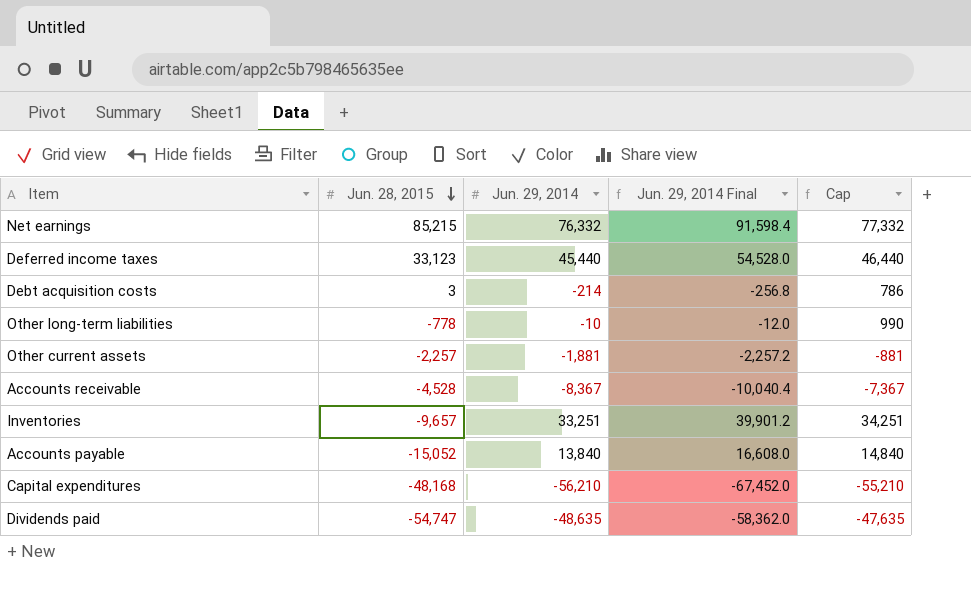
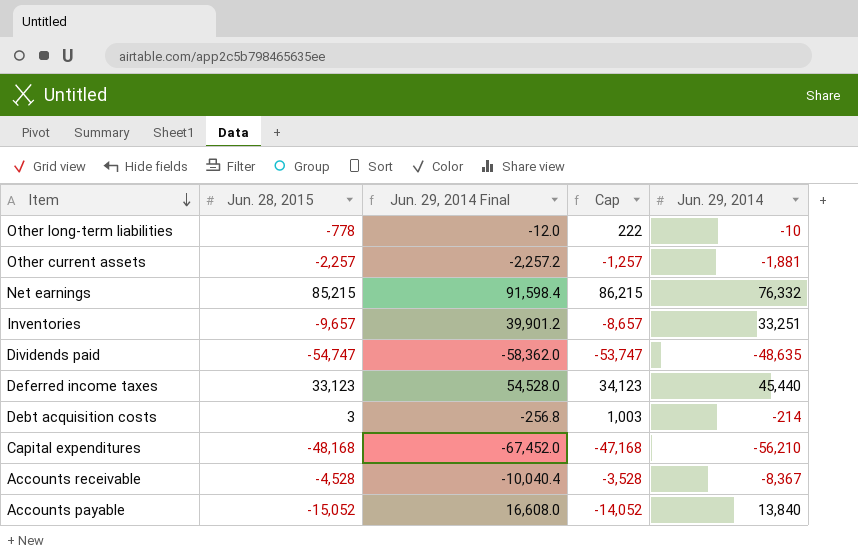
row order: Jun. 28, 2015 descending -> Item descending
column Cap | formula: [Jun. 29, 2014] + 1000 -> [Jun. 28, 2015] + 1000
column Jun. 29, 2014 | position: 3 -> 5

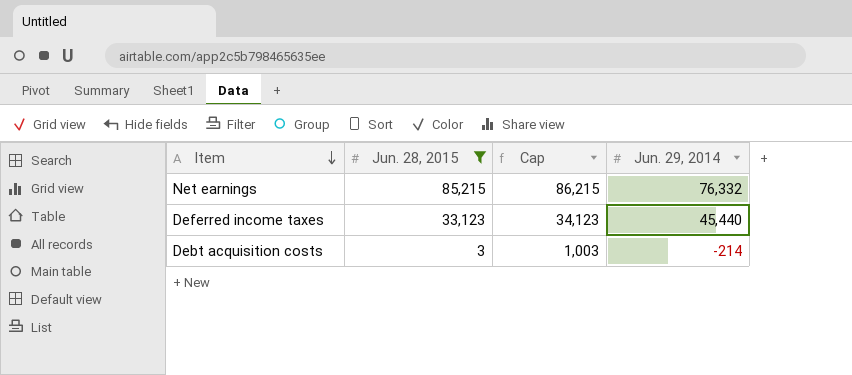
filter: none -> Jun. 28, 2015 >= 3
column Jun. 29, 2014 Final | formula: [Jun. 29, 2014] * 1.2 -> none

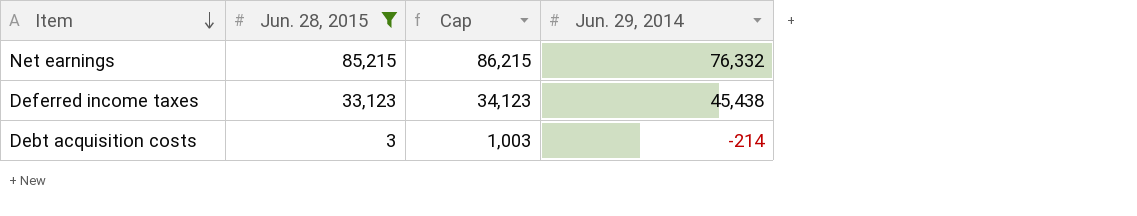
Deferred income taxes | Jun. 29, 2014: 45,440 -> 45,438

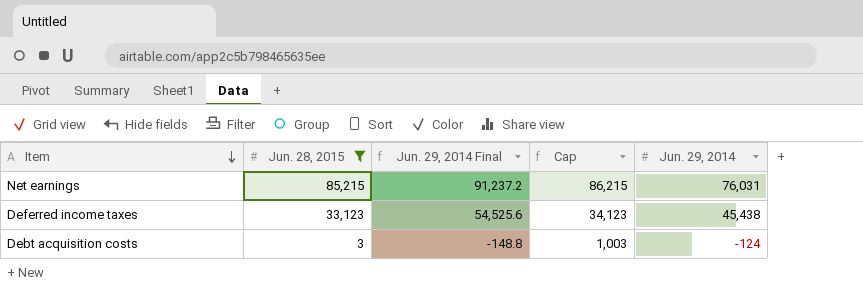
column Jun. 29, 2014 Final | formula: none -> [Jun. 29, 2014] * 1.2
Net earnings | Jun. 29, 2014: 76,332 -> 76,031
Debt acquisition costs | Jun. 29, 2014: -214 -> -124

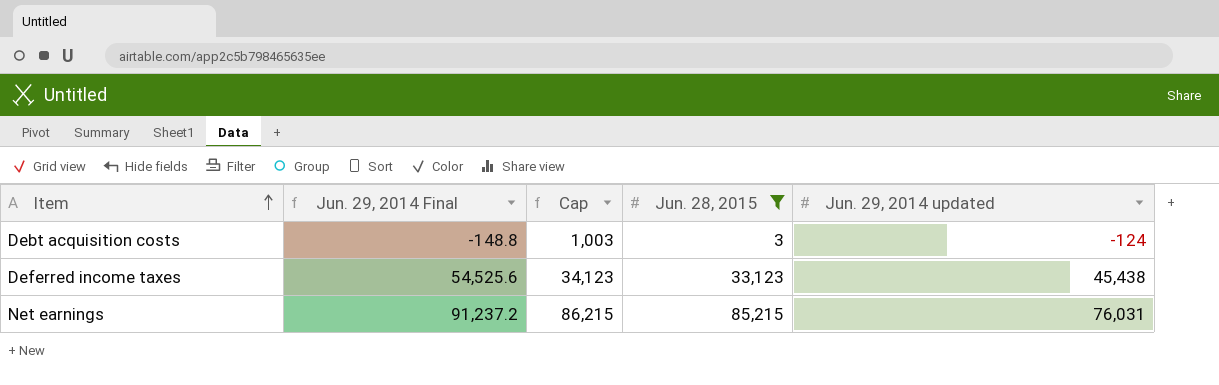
row order: Item descending -> Item ascending
column Jun. 28, 2015 | position: 2 -> 4
column name: Jun. 29, 2014 -> Jun. 29, 2014 updated

